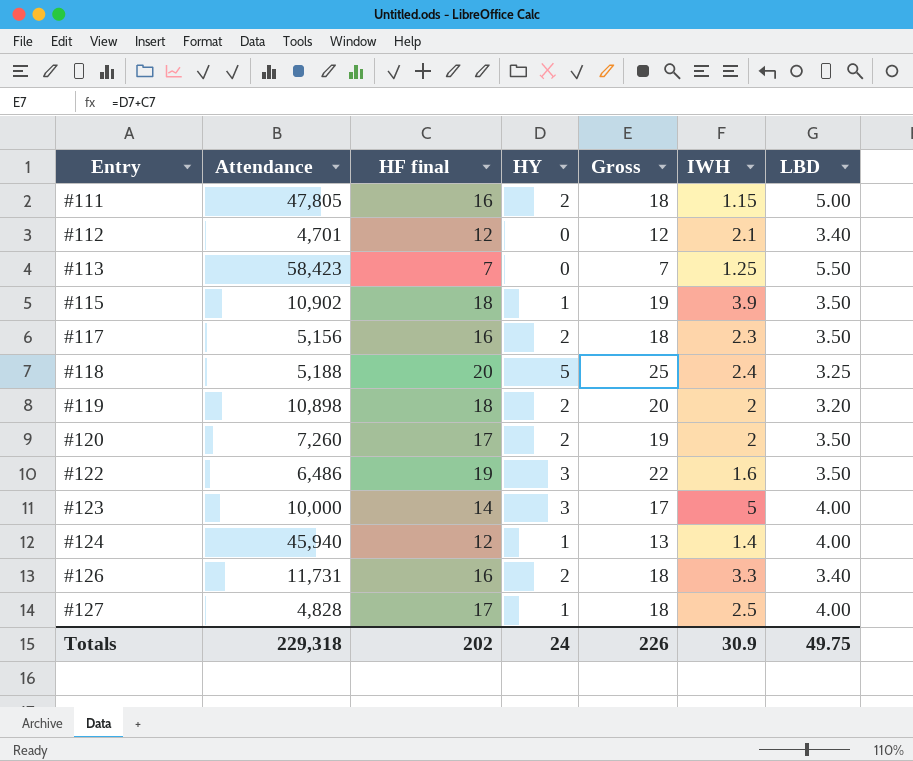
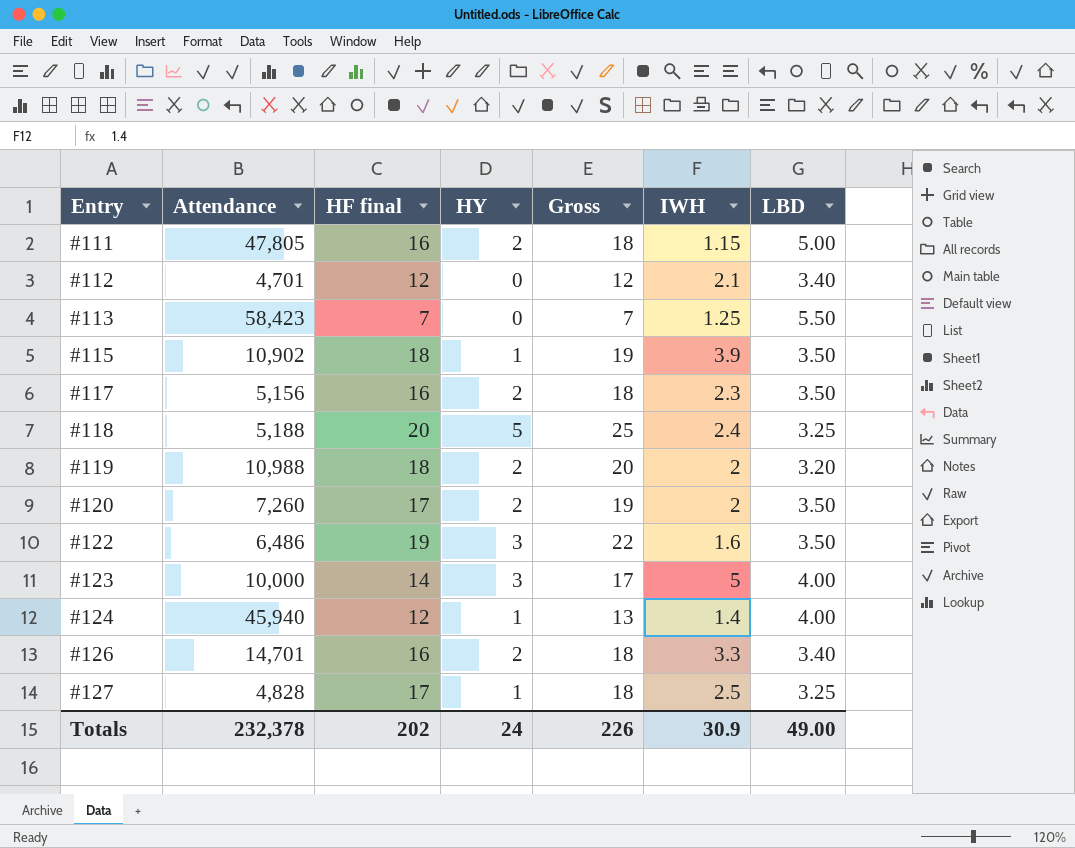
#119 | Attendance: 10,898 -> 10,988
#126 | Attendance: 11,731 -> 14,701
#127 | LBD: 4.00 -> 3.25
Totals | Attendance: 229,318 -> 232,378
Totals | LBD: 49.75 -> 49.00

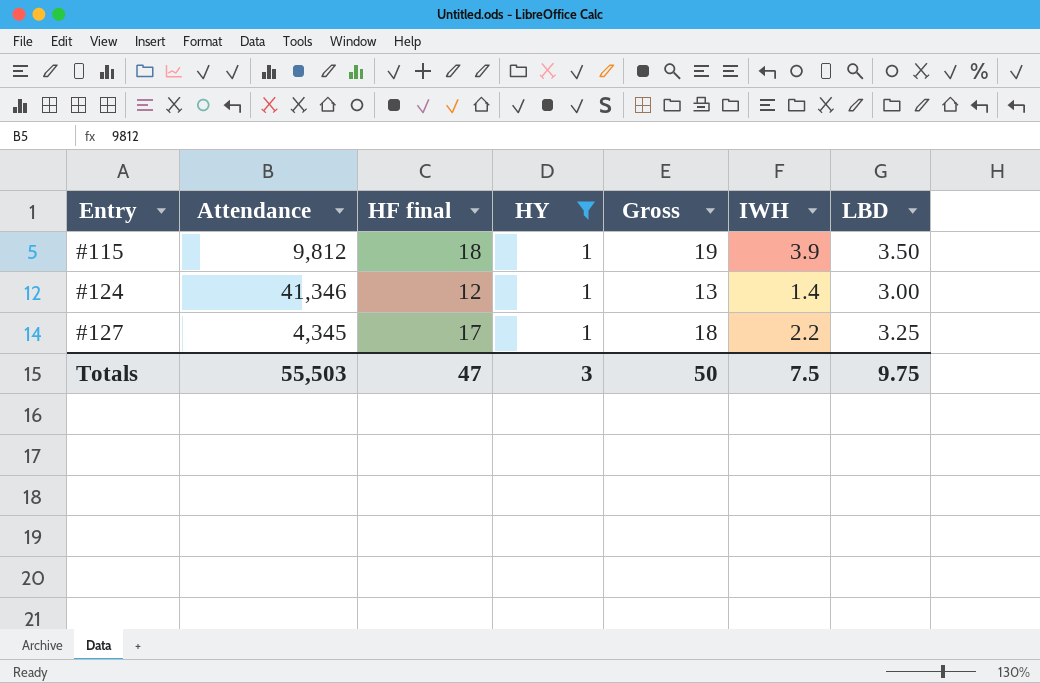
filter: none -> HY = 1
#115 | Attendance: 10,902 -> 9,812
#124 | Attendance: 45,940 -> 41,346
#124 | LBD: 4.00 -> 3.00
#127 | Attendance: 4,828 -> 4,345
#127 | IWH: 2.5 -> 2.2
Totals | Attendance: 232,378 -> 55,503
Totals | HF final: 202 -> 47
Totals | HY: 24 -> 3
Totals | Gross: 226 -> 50
Totals | IWH: 30.9 -> 7.5
Totals | LBD: 49.00 -> 9.75

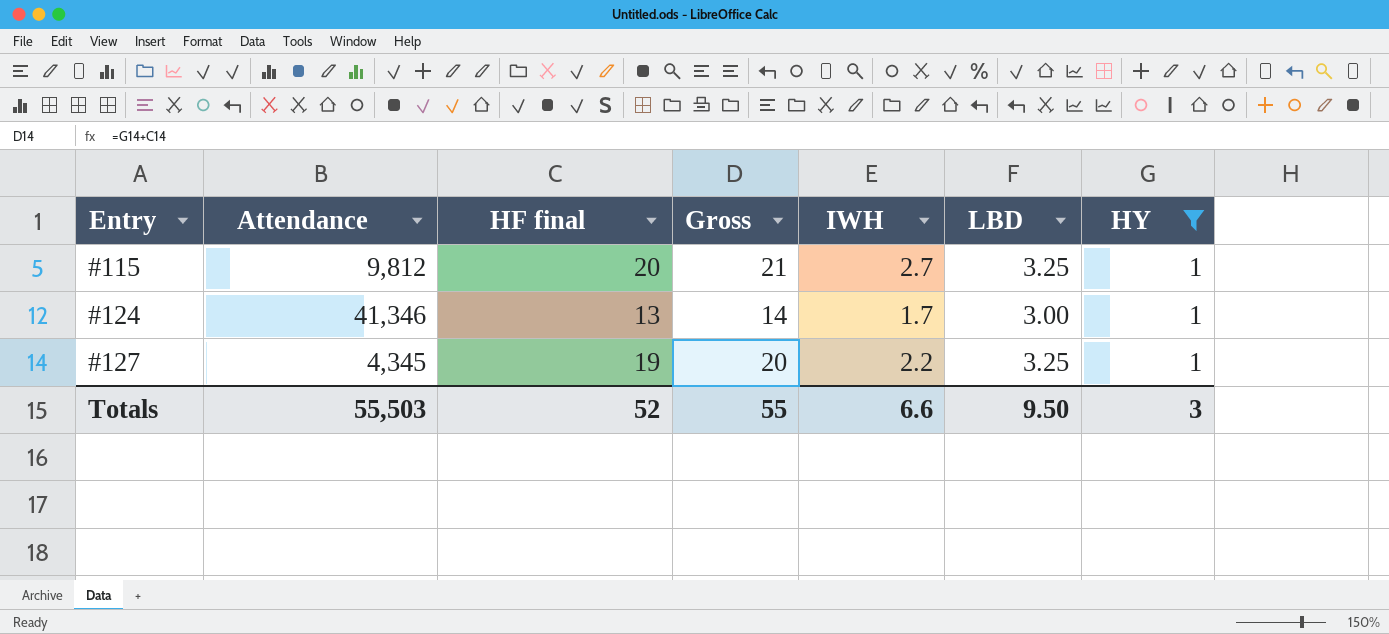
column HY | position: 4 -> 7
#115 | HF final: 18 -> 20
#115 | Gross: 19 -> 21
#115 | IWH: 3.9 -> 2.7
#115 | LBD: 3.50 -> 3.25
#124 | HF final: 12 -> 13
#124 | Gross: 13 -> 14
#124 | IWH: 1.4 -> 1.7
#127 | HF final: 17 -> 19
#127 | Gross: 18 -> 20
Totals | HF final: 47 -> 52
Totals | Gross: 50 -> 55
Totals | IWH: 7.5 -> 6.6
Totals | LBD: 9.75 -> 9.50

